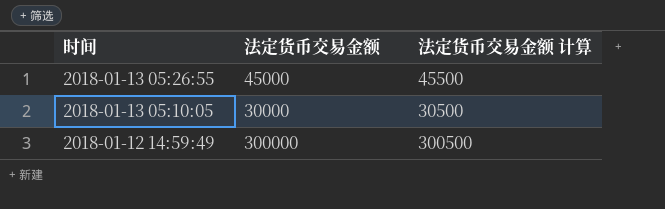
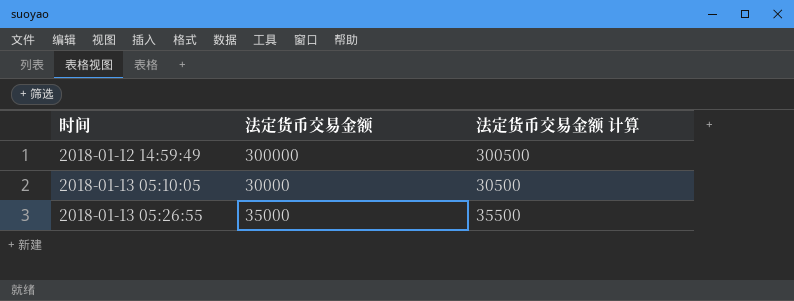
row order: 时间 descending -> 时间 ascending
2018-01-13 05:26:55 | 法定货币交易金额: 45000 -> 35000
2018-01-13 05:26:55 | 法定货币交易金额 计算: 45500 -> 35500

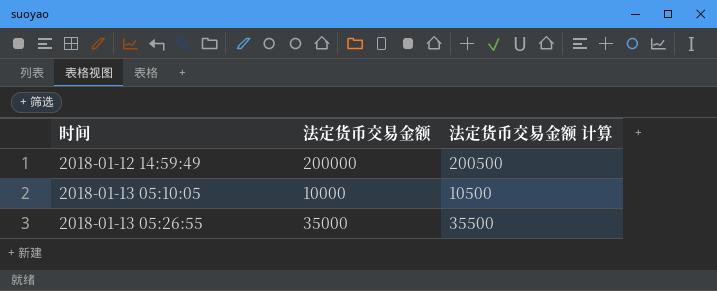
2018-01-12 14:59:49 | 法定货币交易金额: 300000 -> 200000
2018-01-12 14:59:49 | 法定货币交易金额 计算: 300500 -> 200500
2018-01-13 05:10:05 | 法定货币交易金额: 30000 -> 10000
2018-01-13 05:10:05 | 法定货币交易金额 计算: 30500 -> 10500

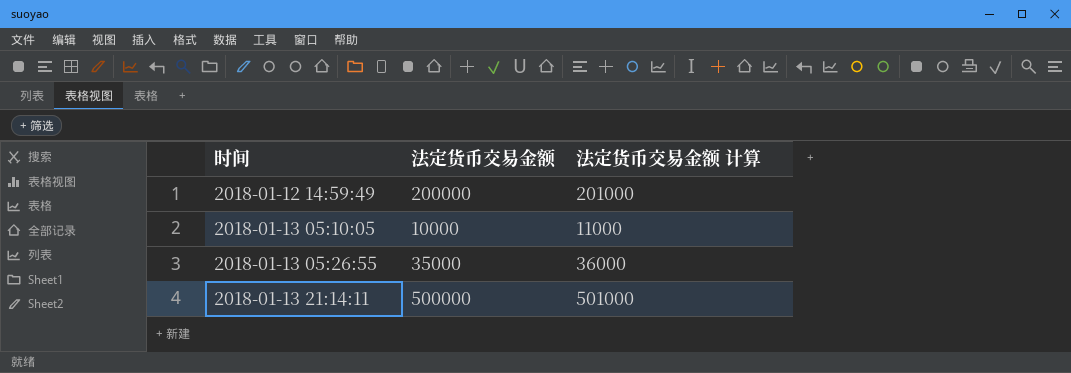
column 法定货币交易金额 计算 | formula: [法定货币交易金额] + 500 -> [法定货币交易金额] + 1000
row 2018-01-13 21:14:11: none -> 500000 | 501000

